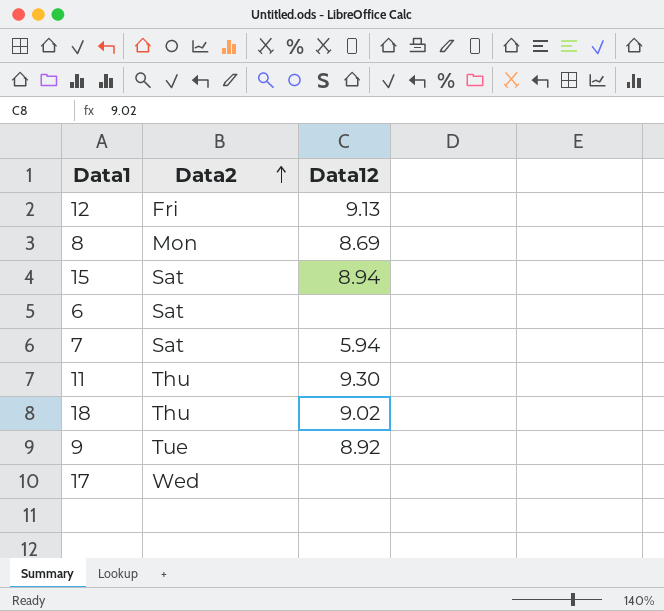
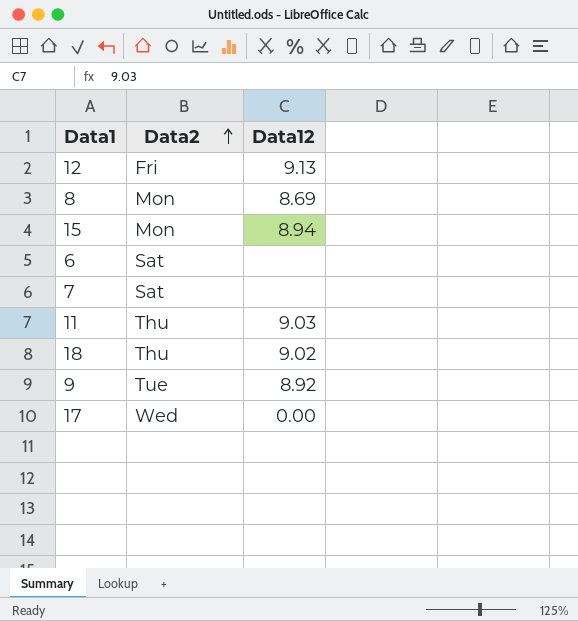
15 | Data2: Sat -> Mon
7 | Data12: 5.94 -> none
11 | Data12: 9.30 -> 9.03
17 | Data12: none -> 0.00

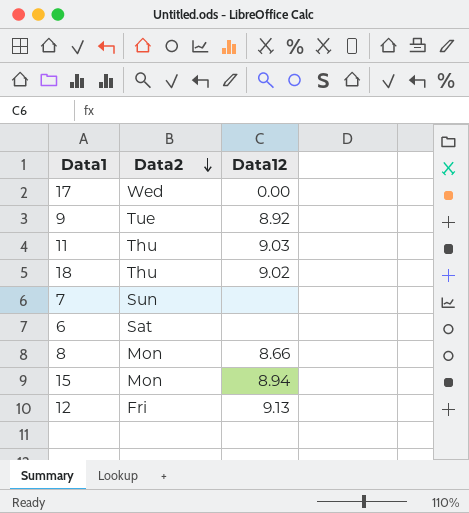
row order: Data2 ascending -> Data2 descending
7 | Data2: Sat -> Sun
8 | Data12: 8.69 -> 8.66

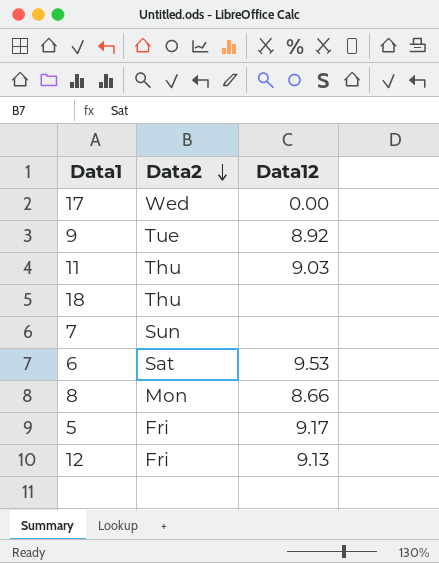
row 15: Mon | 8.94 -> none
18 | Data12: 9.02 -> none
6 | Data12: none -> 9.53
row 5: none -> Fri | 9.17

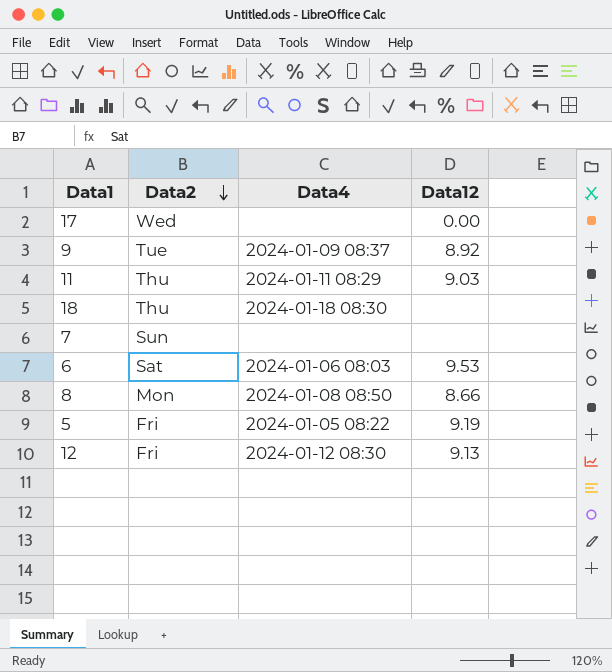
column Data4 | position: none -> 3
5 | Data12: 9.17 -> 9.19

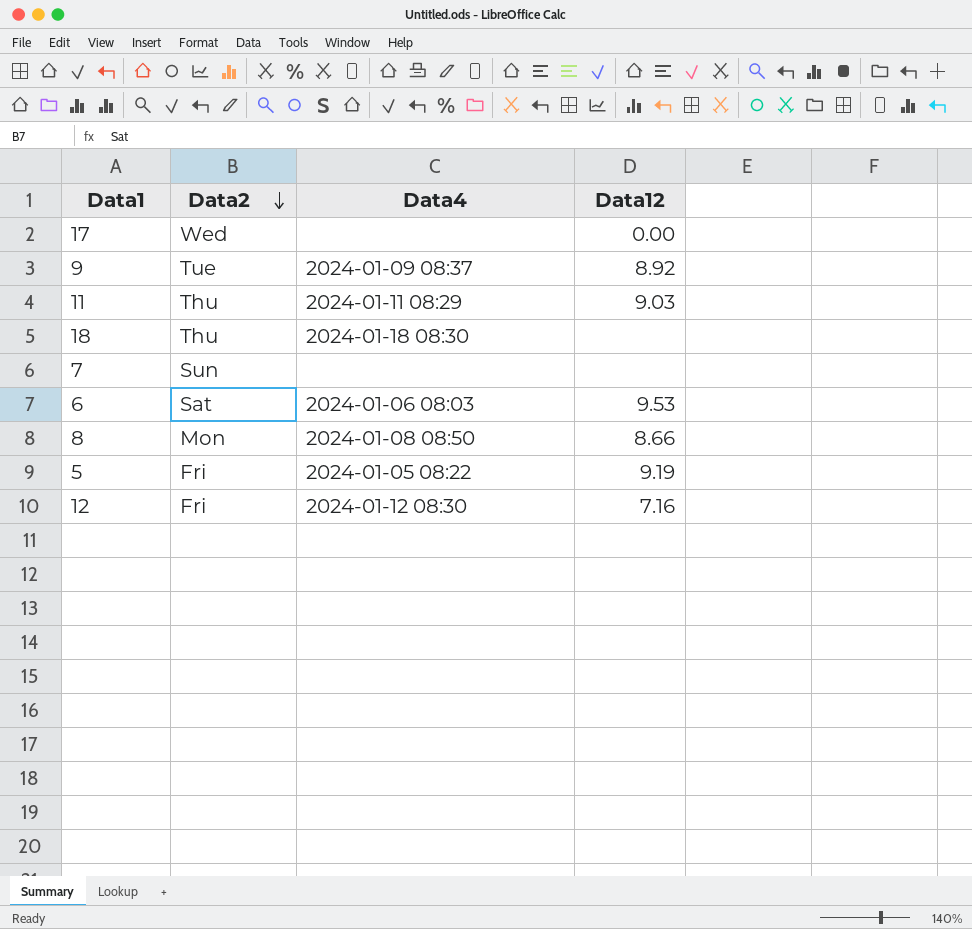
12 | Data12: 9.13 -> 7.16

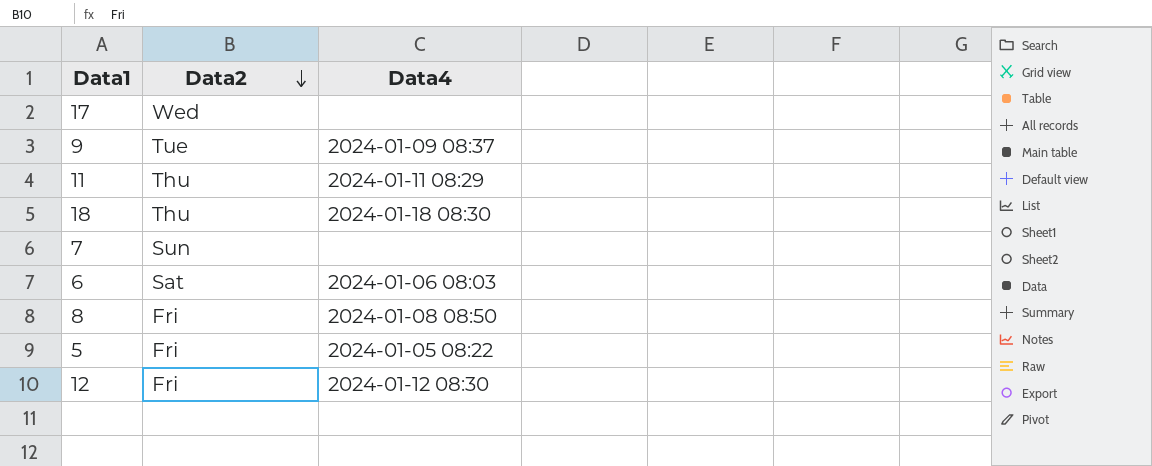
column Data12 | position: 4 -> none
8 | Data2: Mon -> Fri

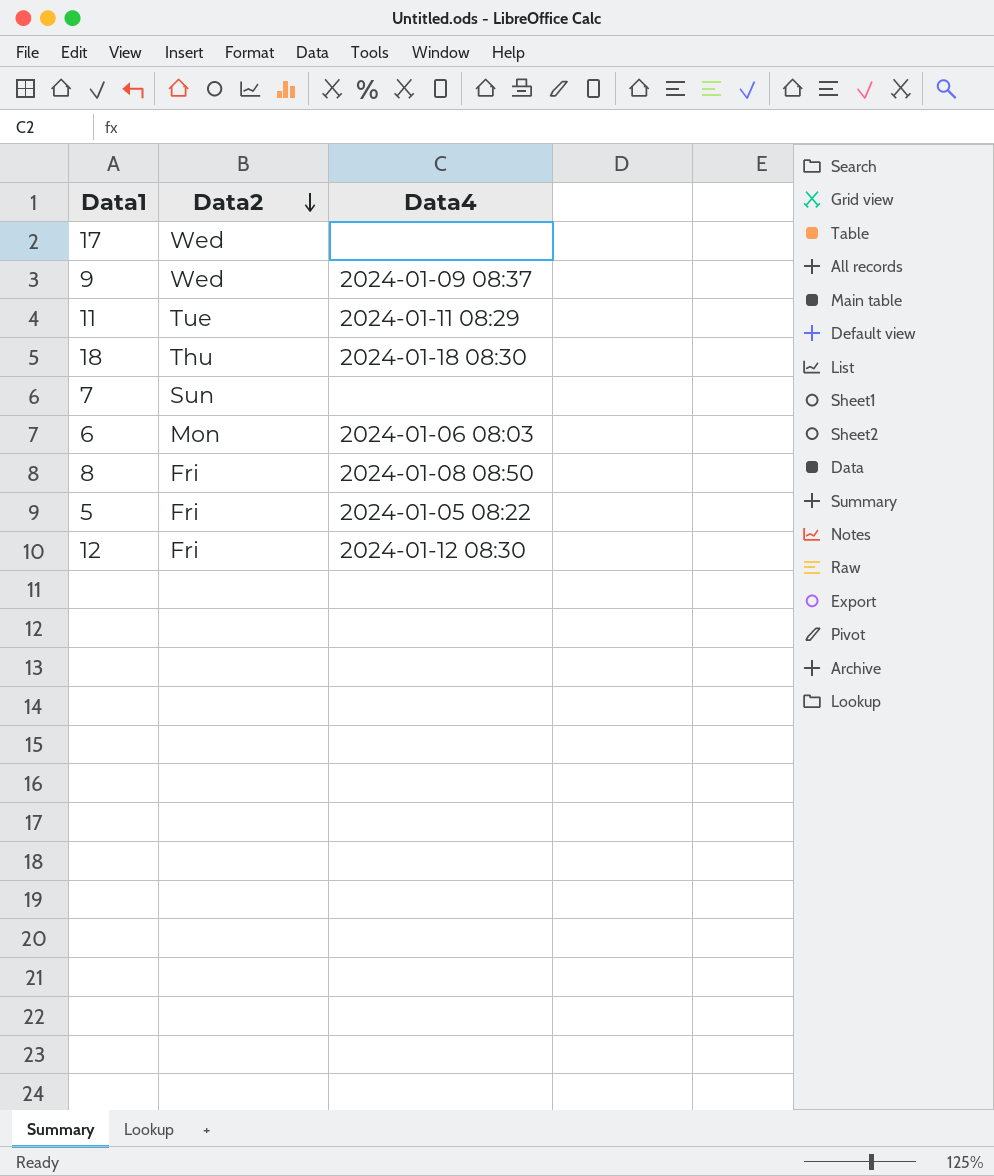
9 | Data2: Tue -> Wed
11 | Data2: Thu -> Tue
6 | Data2: Sat -> Mon

